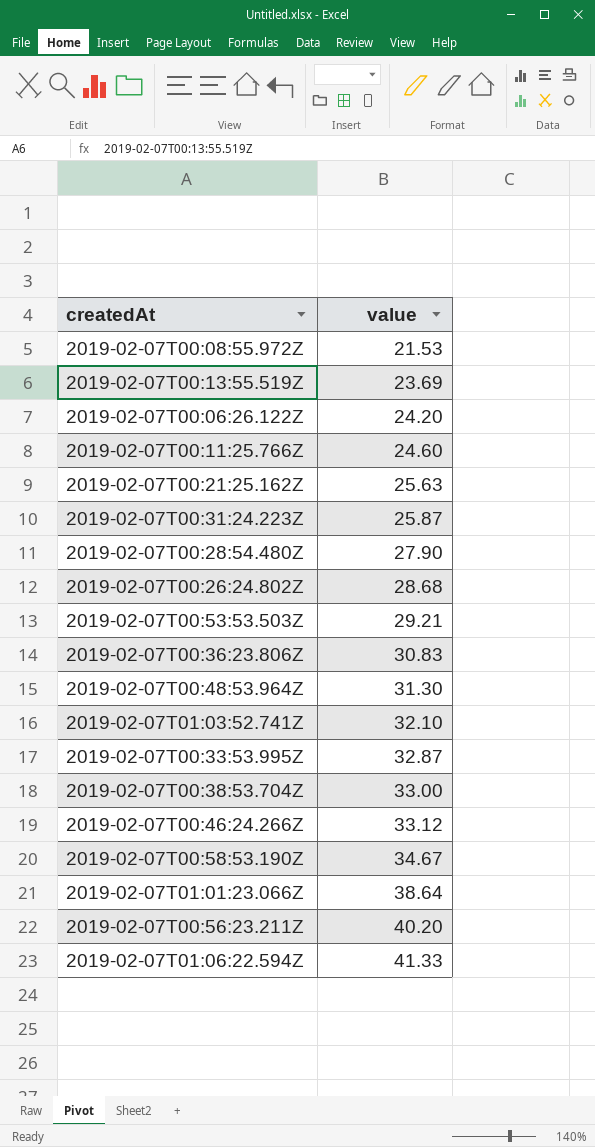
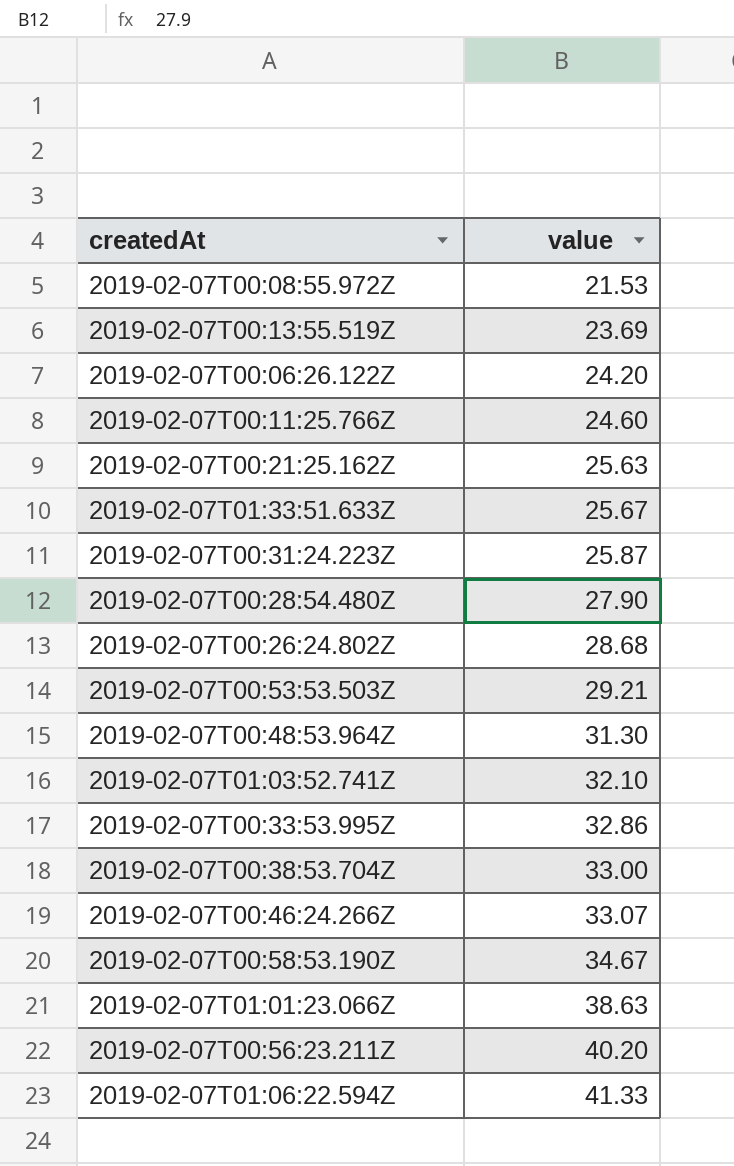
row 2019-02-07T00:36:23.806Z: 30.83 -> none
row 2019-02-07T01:33:51.633Z: none -> 25.67
2019-02-07T00:33:53.995Z | value: 32.87 -> 32.86
2019-02-07T00:46:24.266Z | value: 33.12 -> 33.07
2019-02-07T01:01:23.066Z | value: 38.64 -> 38.63

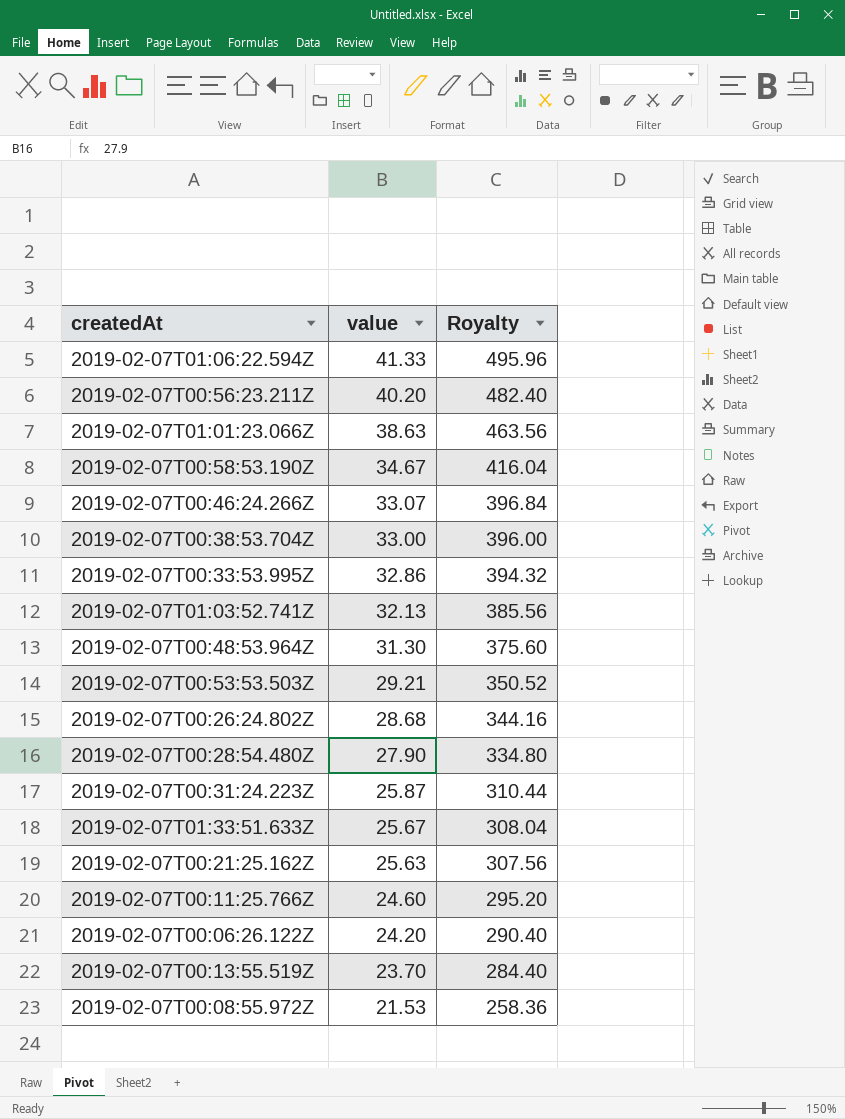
row order: value ascending -> value descending
column Royalty | formula: none -> [value] * 12
2019-02-07T01:03:52.741Z | value: 32.10 -> 32.13
2019-02-07T00:13:55.519Z | value: 23.69 -> 23.70

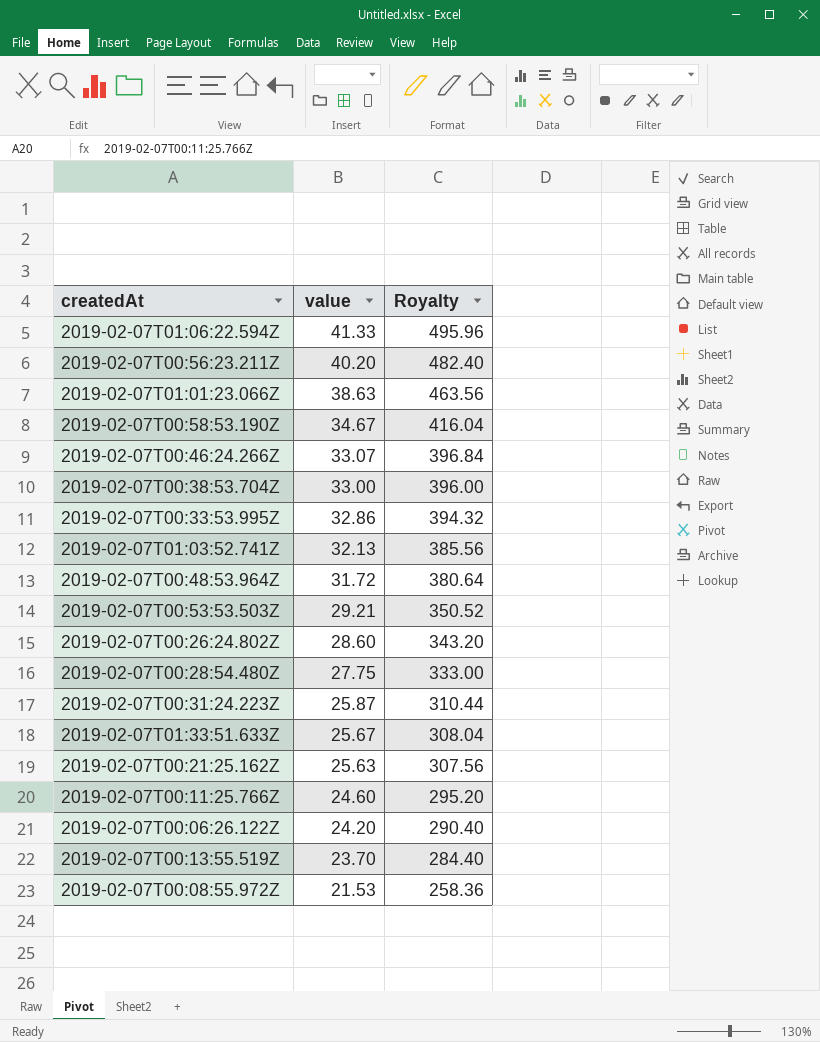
2019-02-07T00:48:53.964Z | value: 31.30 -> 31.72
2019-02-07T00:48:53.964Z | Royalty: 375.60 -> 380.64
2019-02-07T00:26:24.802Z | value: 28.68 -> 28.60
2019-02-07T00:26:24.802Z | Royalty: 344.16 -> 343.20
2019-02-07T00:28:54.480Z | value: 27.90 -> 27.75
2019-02-07T00:28:54.480Z | Royalty: 334.80 -> 333.00

